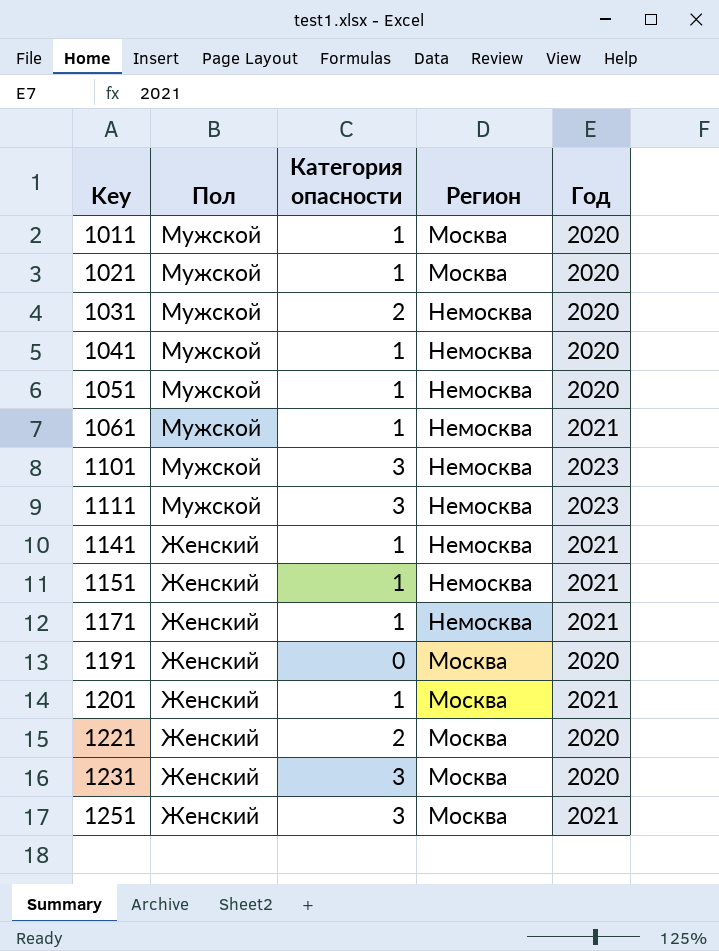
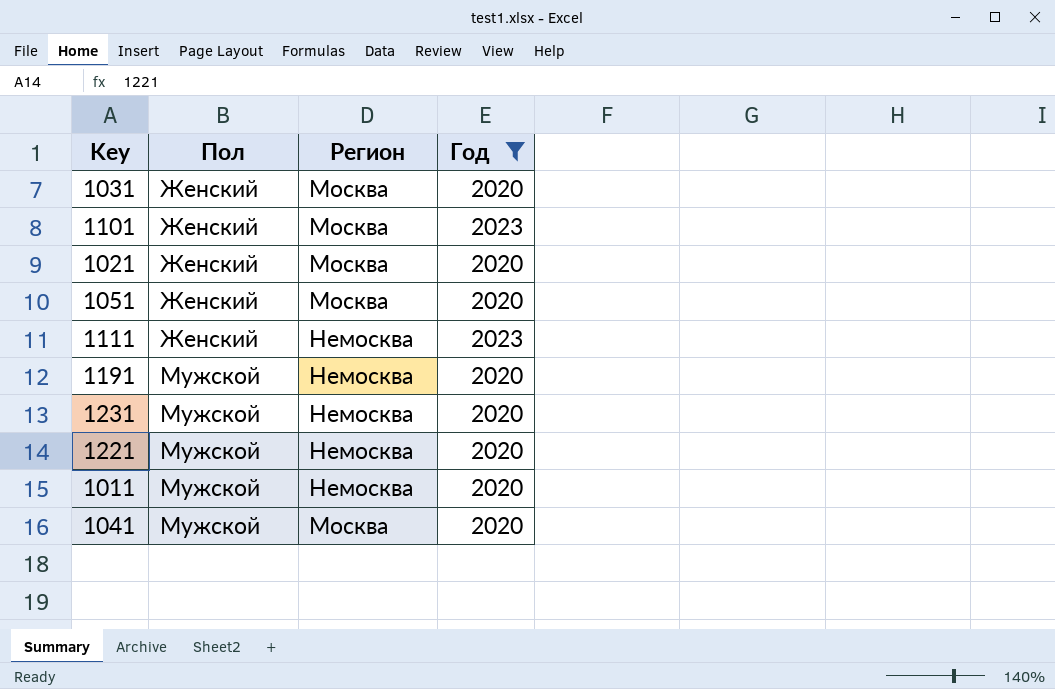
filter: none -> Год != 2021
row order: Key ascending -> Пол ascending
column Категория опасности | position: 3 -> none
1031 | Пол: Мужской -> Женский
1031 | Регион: Немосква -> Москва
1101 | Пол: Мужской -> Женский
1101 | Регион: Немосква -> Москва
1021 | Пол: Мужской -> Женский
1051 | Пол: Мужской -> Женский
1051 | Регион: Немосква -> Москва
1111 | Пол: Мужской -> Женский
1191 | Пол: Женский -> Мужской
1191 | Регион: Москва -> Немосква
1231 | Пол: Женский -> Мужской
1231 | Регион: Москва -> Немосква
1221 | Пол: Женский -> Мужской
1221 | Регион: Москва -> Немосква
1011 | Регион: Москва -> Немосква
1041 | Регион: Немосква -> Москва

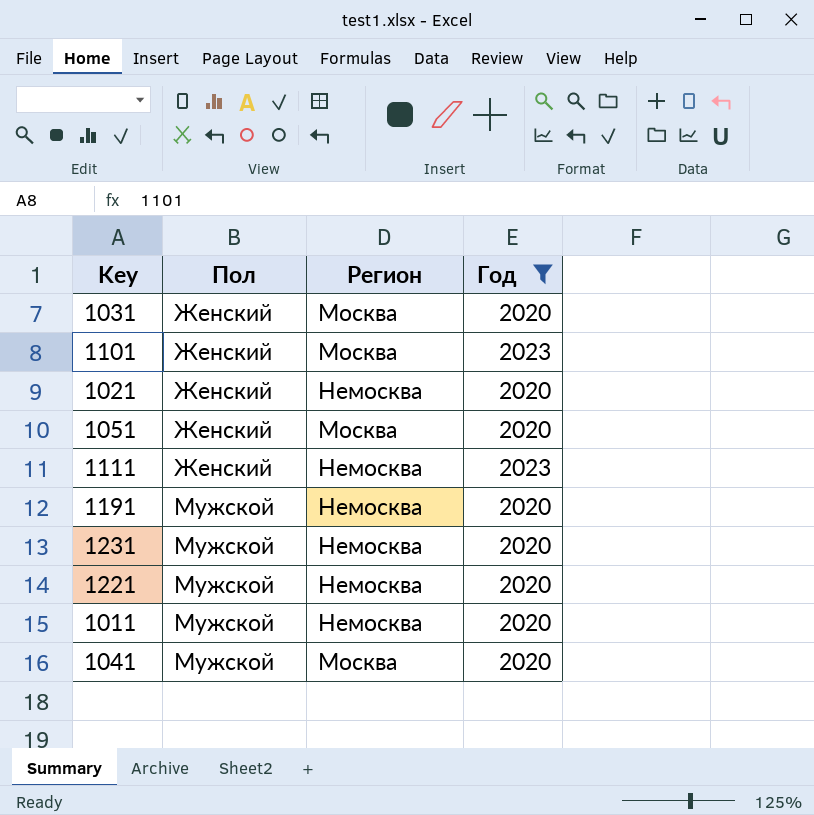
1021 | Регион: Москва -> Немосква

